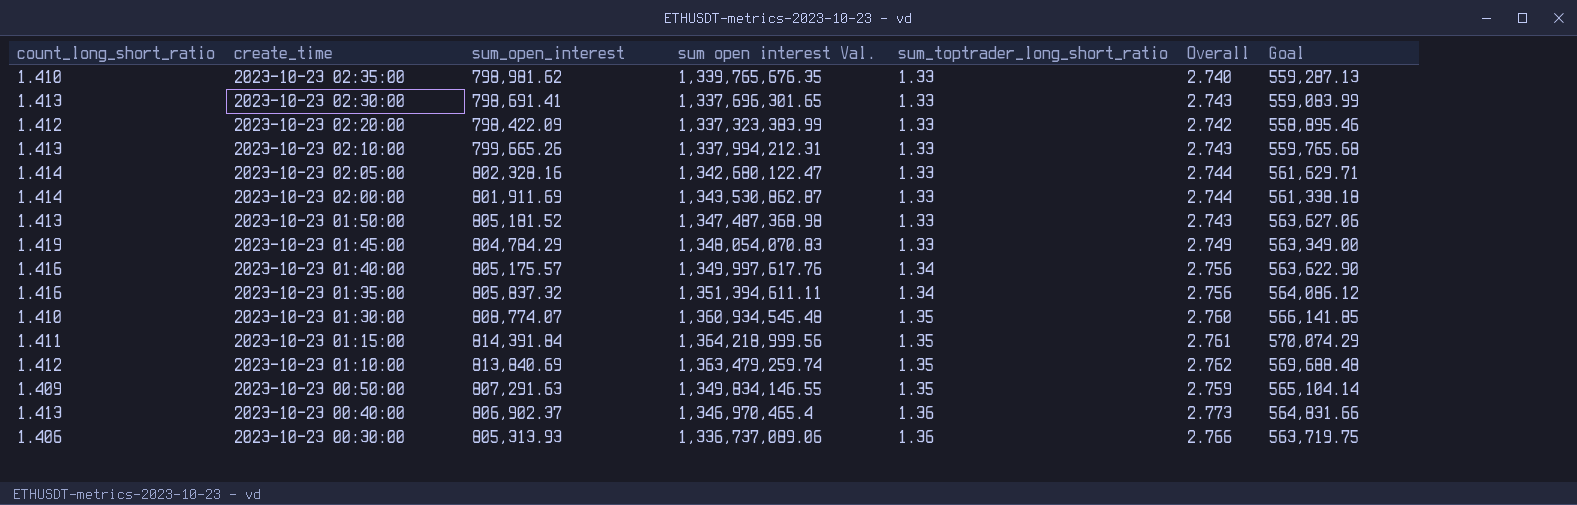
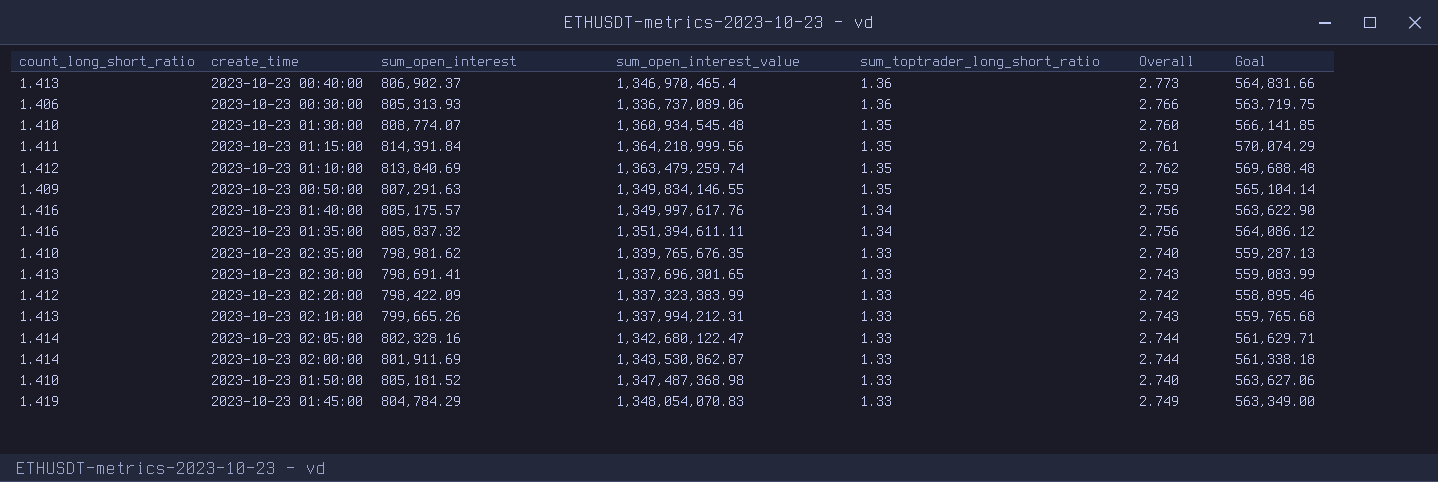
row order: create_time descending -> sum_toptrader_long_short_ratio descending
column name: sum open interest Val. -> sum_open_interest_value
2023-10-23 01:50:00 | count_long_short_ratio: 1.413 -> 1.410
2023-10-23 01:50:00 | Overall: 2.743 -> 2.740

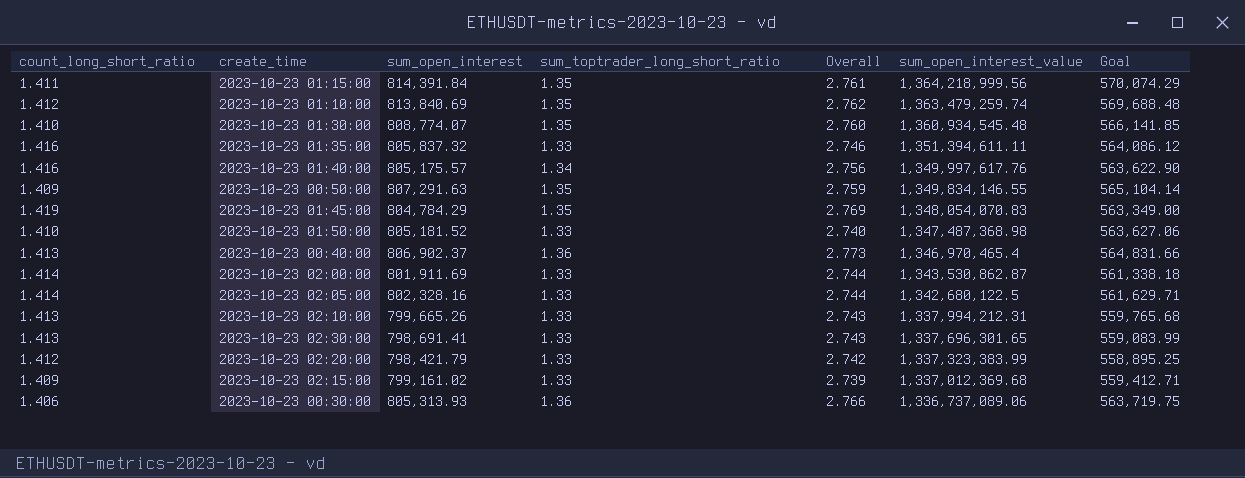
row order: sum_toptrader_long_short_ratio descending -> sum_open_interest_value descending
column sum_open_interest_value | position: 4 -> 6
row 2023-10-23 02:35:00: 1.410 | 798,981.62 | 1,339,765,676.35 | 1.33 | 2.740 | 559,287.13 -> none
2023-10-23 01:35:00 | sum_toptrader_long_short_ratio: 1.34 -> 1.33
2023-10-23 01:35:00 | Overall: 2.756 -> 2.746
2023-10-23 01:45:00 | sum_toptrader_long_short_ratio: 1.33 -> 1.35
2023-10-23 01:45:00 | Overall: 2.749 -> 2.769
2023-10-23 02:05:00 | sum_open_interest_value: 1,342,680,122.47 -> 1,342,680,122.5
2023-10-23 02:20:00 | sum_open_interest: 798,422.09 -> 798,421.79
2023-10-23 02:20:00 | Goal: 558,895.46 -> 558,895.25
row 2023-10-23 02:15:00: none -> 1.409 | 799,161.02 | 1.33 | 2.739 | 1,337,012,369.68 | 559,412.71

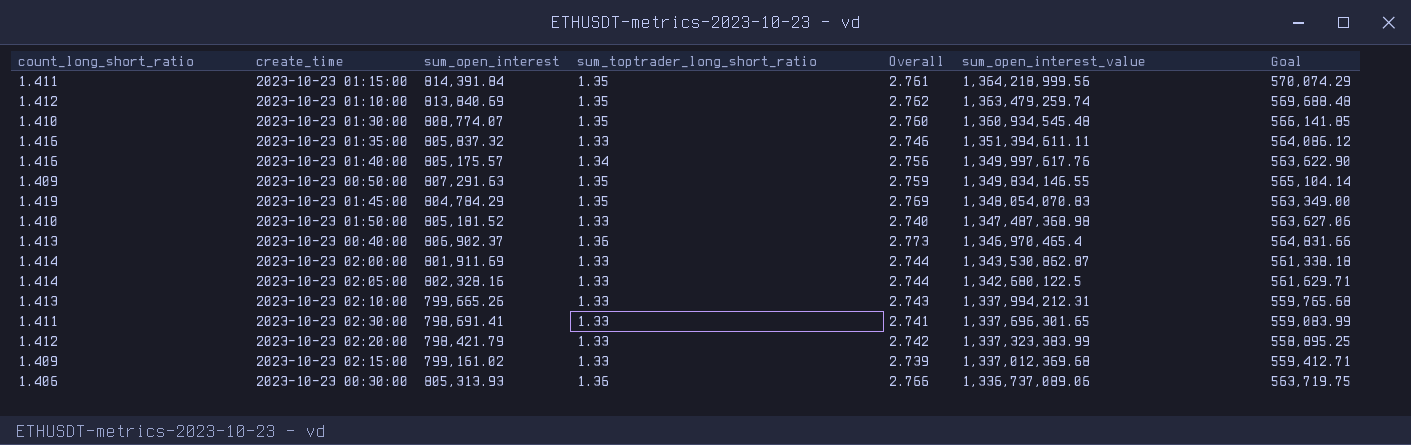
2023-10-23 02:30:00 | count_long_short_ratio: 1.413 -> 1.411
2023-10-23 02:30:00 | Overall: 2.743 -> 2.741

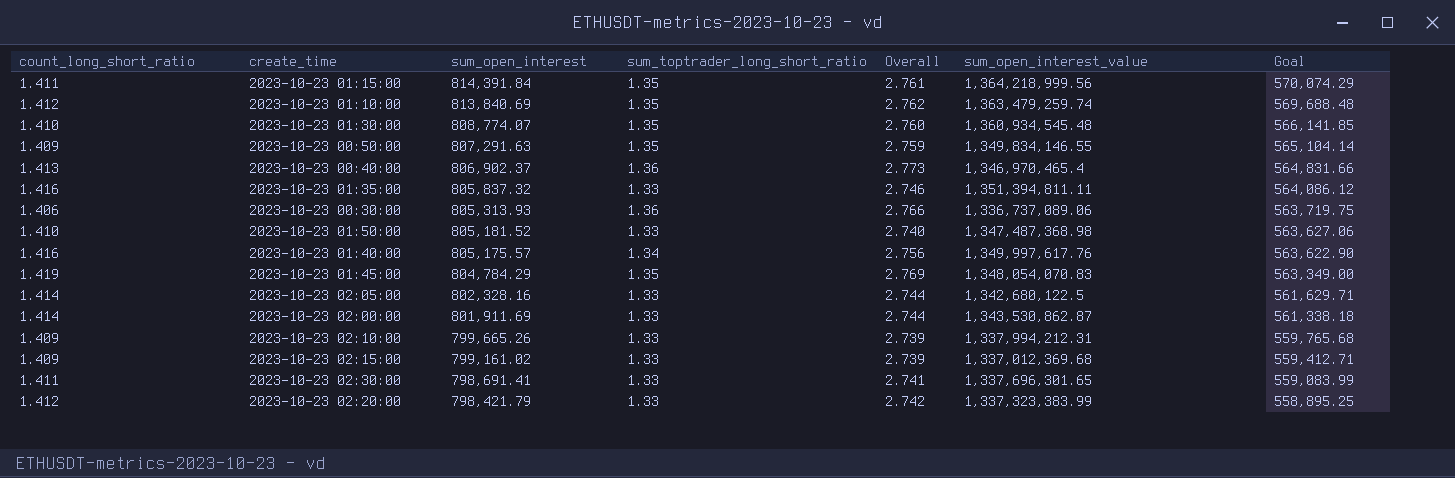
row order: sum_open_interest_value descending -> sum_open_interest descending
2023-10-23 01:35:00 | sum_open_interest_value: 1,351,394,611.11 -> 1,351,394,811.11
2023-10-23 02:10:00 | count_long_short_ratio: 1.413 -> 1.409
2023-10-23 02:10:00 | Overall: 2.743 -> 2.739

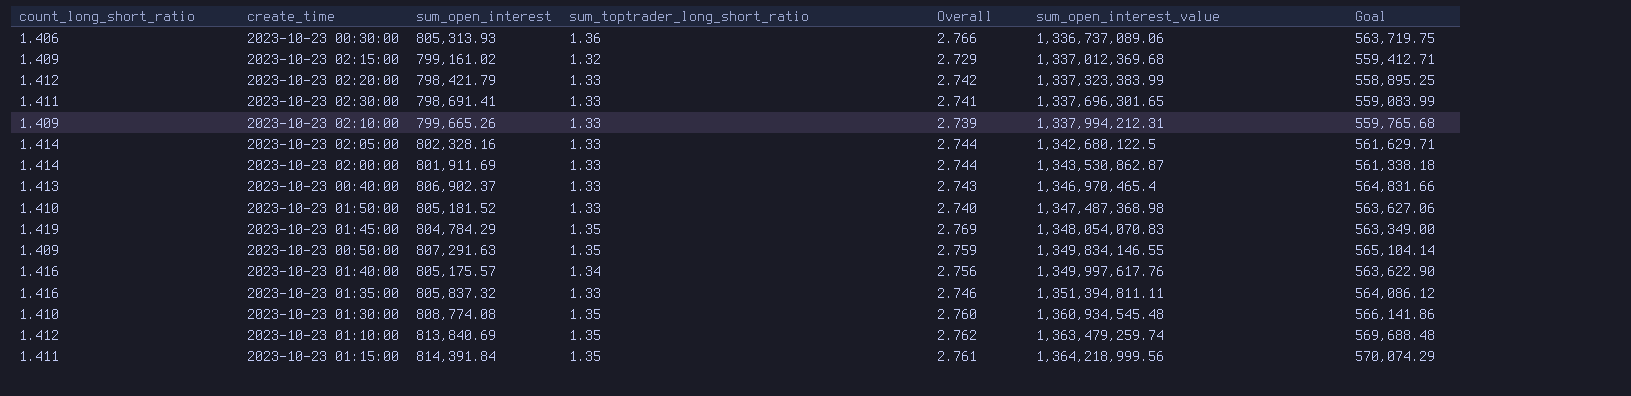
row order: sum_open_interest descending -> sum_open_interest_value ascending
2023-10-23 02:15:00 | sum_toptrader_long_short_ratio: 1.33 -> 1.32
2023-10-23 02:15:00 | Overall: 2.739 -> 2.729
2023-10-23 00:40:00 | sum_toptrader_long_short_ratio: 1.36 -> 1.33
2023-10-23 00:40:00 | Overall: 2.773 -> 2.743
2023-10-23 01:30:00 | sum_open_interest: 808,774.07 -> 808,774.08
2023-10-23 01:30:00 | Goal: 566,141.85 -> 566,141.86

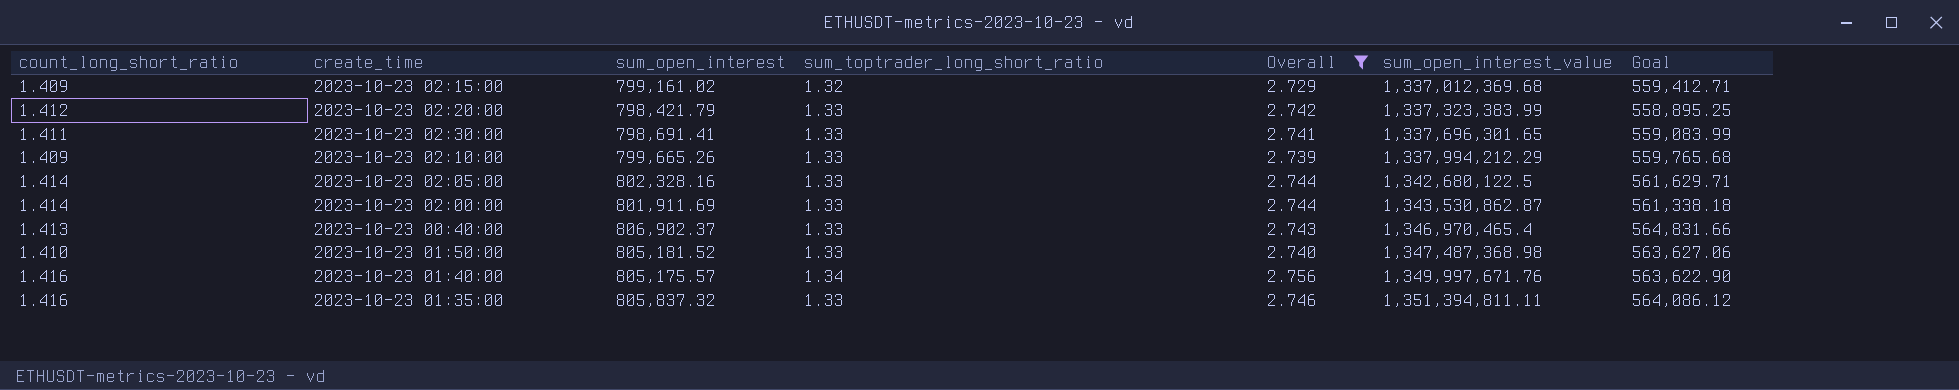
filter: none -> Overall <= 2.756
2023-10-23 02:10:00 | sum_open_interest_value: 1,337,994,212.31 -> 1,337,994,212.29
2023-10-23 01:40:00 | sum_open_interest_value: 1,349,997,617.76 -> 1,349,997,671.76

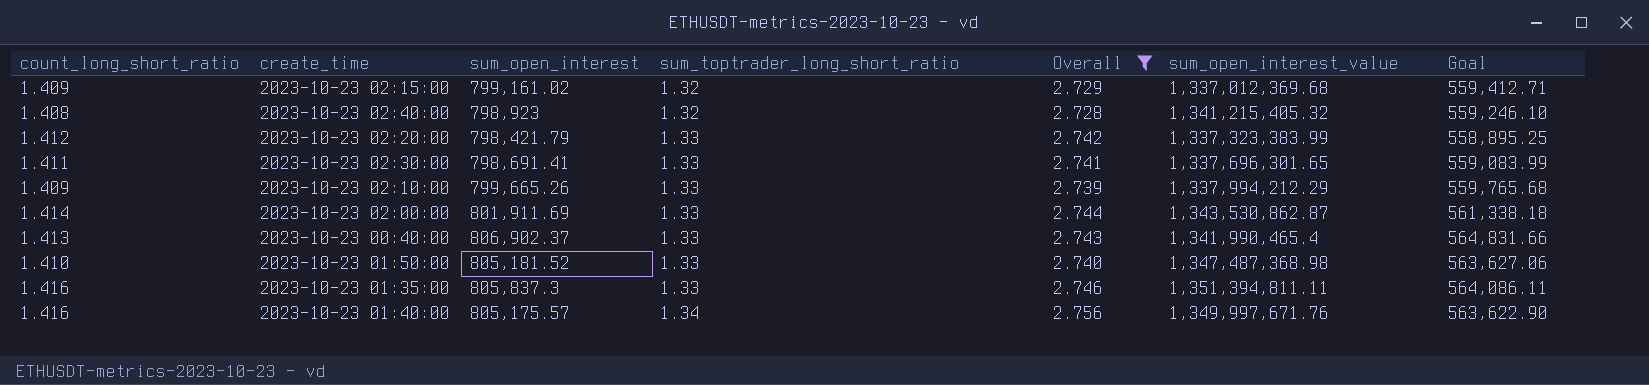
row order: sum_open_interest_value ascending -> sum_toptrader_long_short_ratio ascending
row 2023-10-23 02:05:00: 1.414 | 802,328.16 | 1.33 | 2.744 | 1,342,680,122.5 | 561,629.71 -> none
row 2023-10-23 02:40:00: none -> 1.408 | 798,923 | 1.32 | 2.728 | 1,341,215,405.32 | 559,246.10
2023-10-23 00:40:00 | sum_open_interest_value: 1,346,970,465.4 -> 1,341,990,465.4
2023-10-23 01:35:00 | sum_open_interest: 805,837.32 -> 805,837.3
2023-10-23 01:35:00 | Goal: 564,086.12 -> 564,086.11

